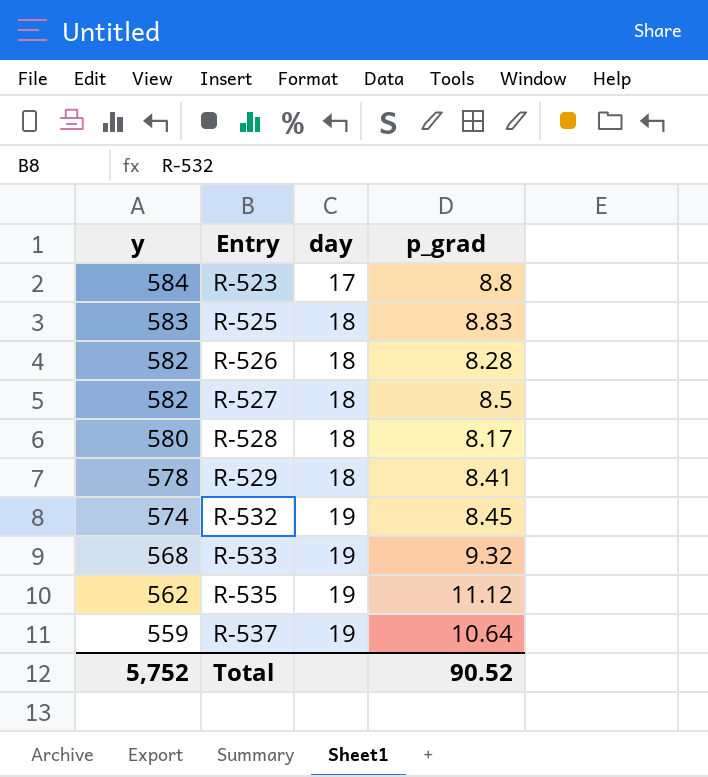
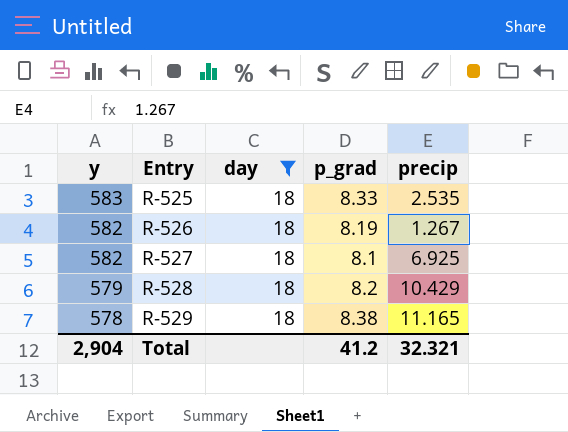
filter: none -> day = 18
column precip | position: none -> 5
R-525 | p_grad: 8.83 -> 8.33
R-526 | p_grad: 8.28 -> 8.19
R-527 | p_grad: 8.5 -> 8.1
R-528 | y: 580 -> 579
R-528 | p_grad: 8.17 -> 8.2
R-529 | p_grad: 8.41 -> 8.38
Total | y: 5,752 -> 2,904
Total | p_grad: 90.52 -> 41.2

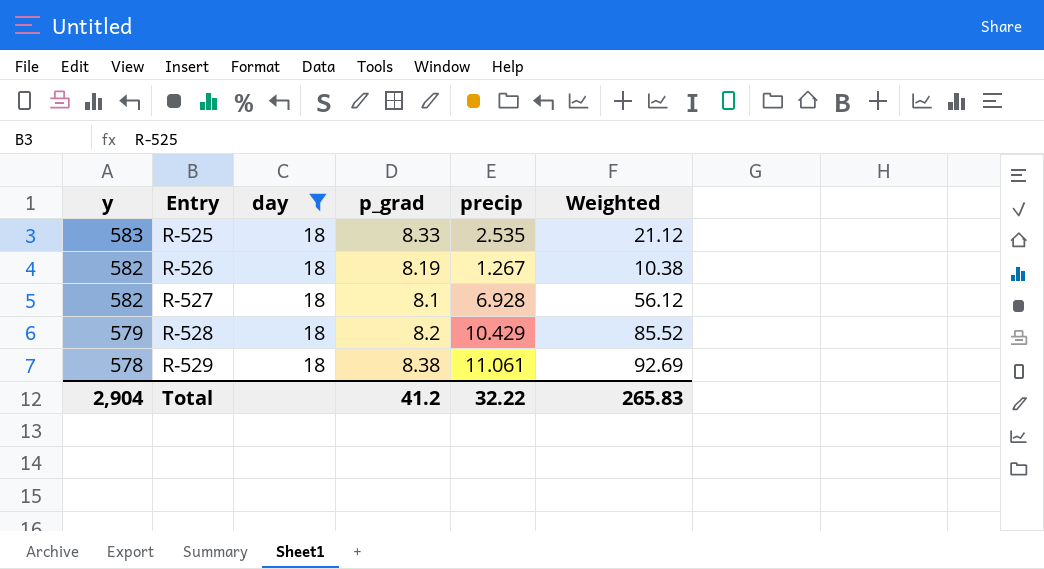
column Weighted | formula: none -> [p_grad] * [precip]
R-527 | precip: 6.925 -> 6.928
R-529 | precip: 11.165 -> 11.061
Total | precip: 32.321 -> 32.22

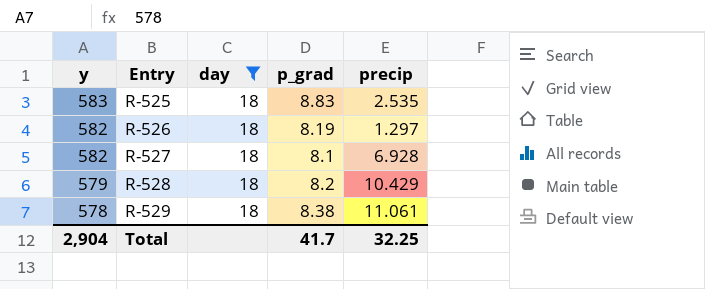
column Weighted | formula: [p_grad] * [precip] -> none
R-525 | p_grad: 8.33 -> 8.83
R-526 | precip: 1.267 -> 1.297
Total | p_grad: 41.2 -> 41.7
Total | precip: 32.22 -> 32.25

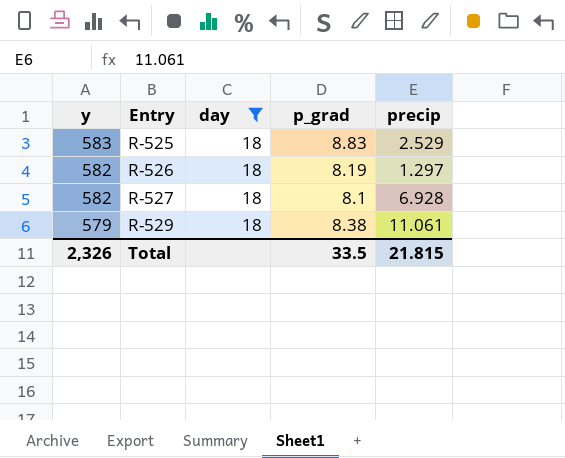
row R-528: 579 | 18 | 8.2 | 10.429 -> none
R-525 | precip: 2.535 -> 2.529
R-529 | y: 578 -> 579
Total | y: 2,904 -> 2,326
Total | p_grad: 41.7 -> 33.5
Total | precip: 32.25 -> 21.815

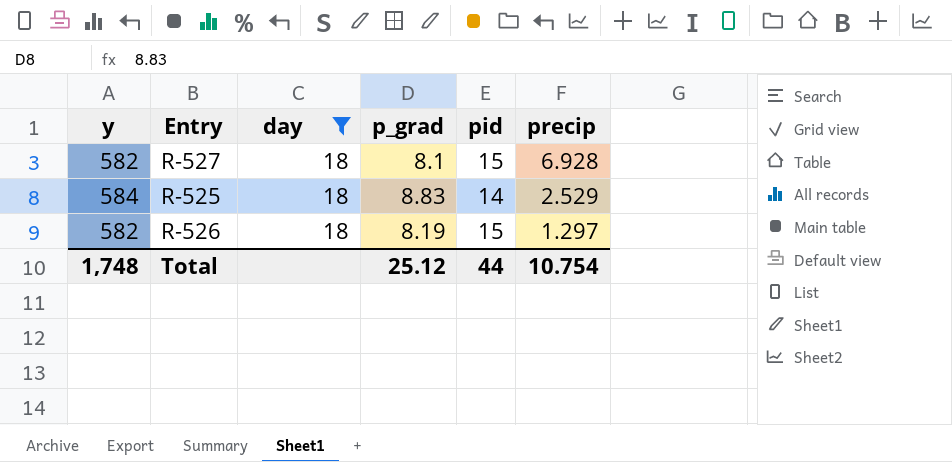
row order: y descending -> precip descending
column pid | position: none -> 5
row R-529: 579 | 18 | 8.38 | 11.061 -> none
R-525 | y: 583 -> 584
Total | y: 2,326 -> 1,748
Total | p_grad: 33.5 -> 25.12
Total | precip: 21.815 -> 10.754

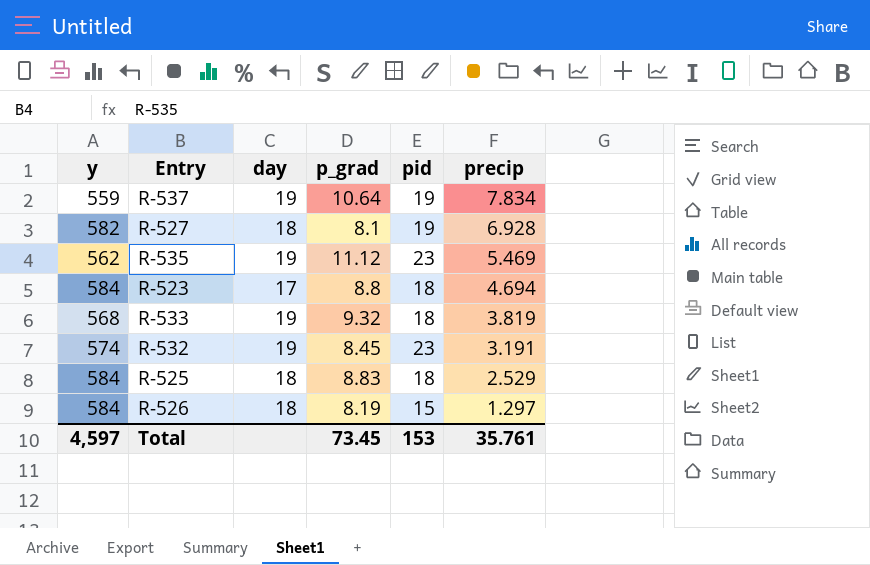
filter: day = 18 -> none
R-527 | pid: 15 -> 19
R-525 | pid: 14 -> 18
R-526 | y: 582 -> 584
Total | y: 1,748 -> 4,597
Total | p_grad: 25.12 -> 73.45
Total | pid: 44 -> 153
Total | precip: 10.754 -> 35.761

